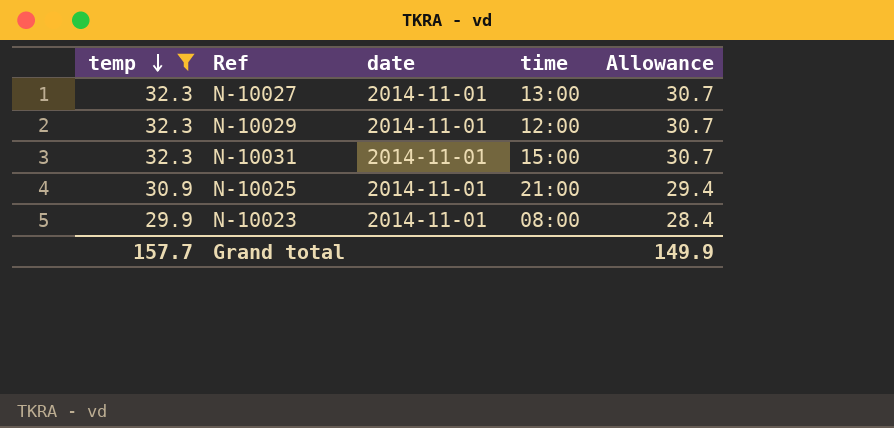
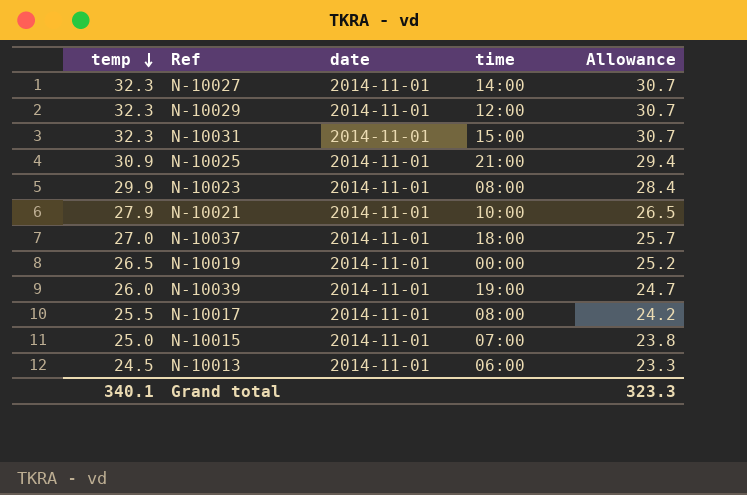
filter: temp >= 29.9 -> none
N-10027 | time: 13:00 -> 14:00
Grand total | temp: 157.7 -> 340.1
Grand total | Allowance: 149.9 -> 323.3

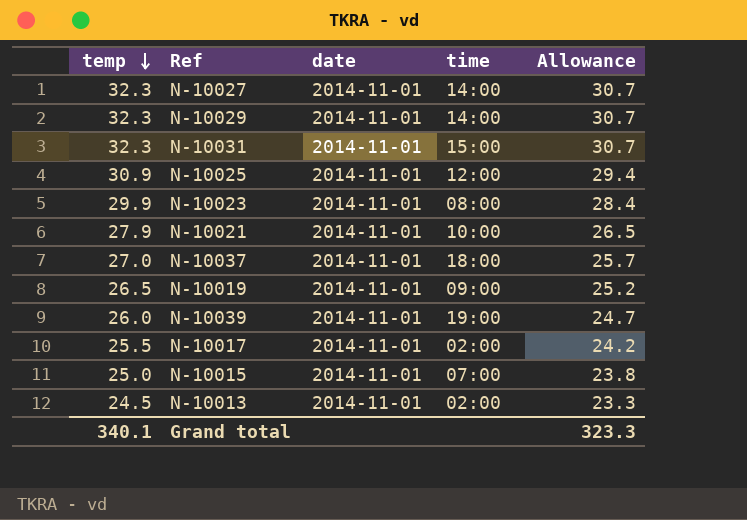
N-10029 | time: 12:00 -> 14:00
N-10025 | time: 21:00 -> 12:00
N-10019 | time: 00:00 -> 09:00
N-10017 | time: 08:00 -> 02:00
N-10013 | time: 06:00 -> 02:00

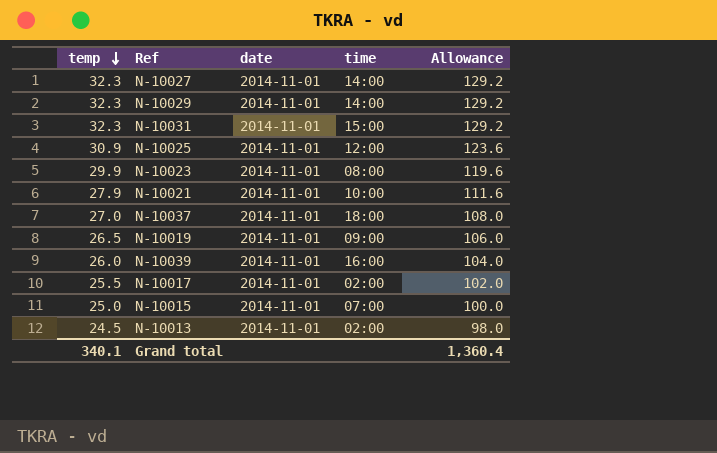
column Allowance | formula: [temp] * 0.95 -> [temp] * 4
N-10039 | time: 19:00 -> 16:00
Grand total | Allowance: 323.3 -> 1,360.4

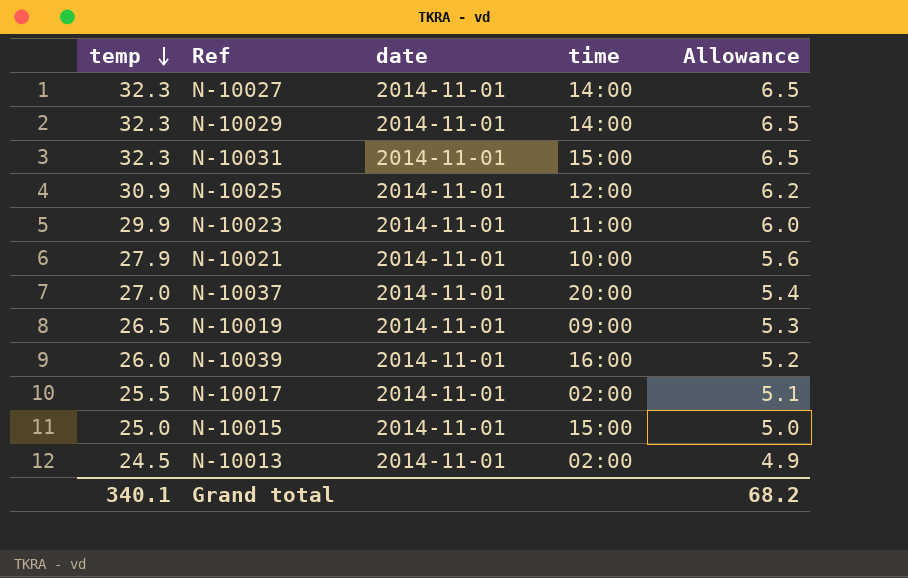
column Allowance | formula: [temp] * 4 -> [temp] * 0.2
N-10023 | time: 08:00 -> 11:00
N-10037 | time: 18:00 -> 20:00
N-10015 | time: 07:00 -> 15:00
Grand total | Allowance: 1,360.4 -> 68.2

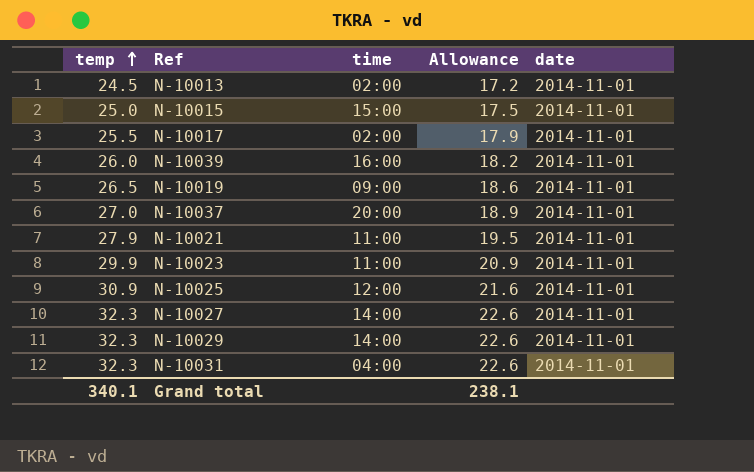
row order: temp descending -> temp ascending
column Allowance | formula: [temp] * 0.2 -> [temp] * 0.7
column date | position: 3 -> 5
N-10021 | time: 10:00 -> 11:00
N-10031 | time: 15:00 -> 04:00
Grand total | Allowance: 68.2 -> 238.1

